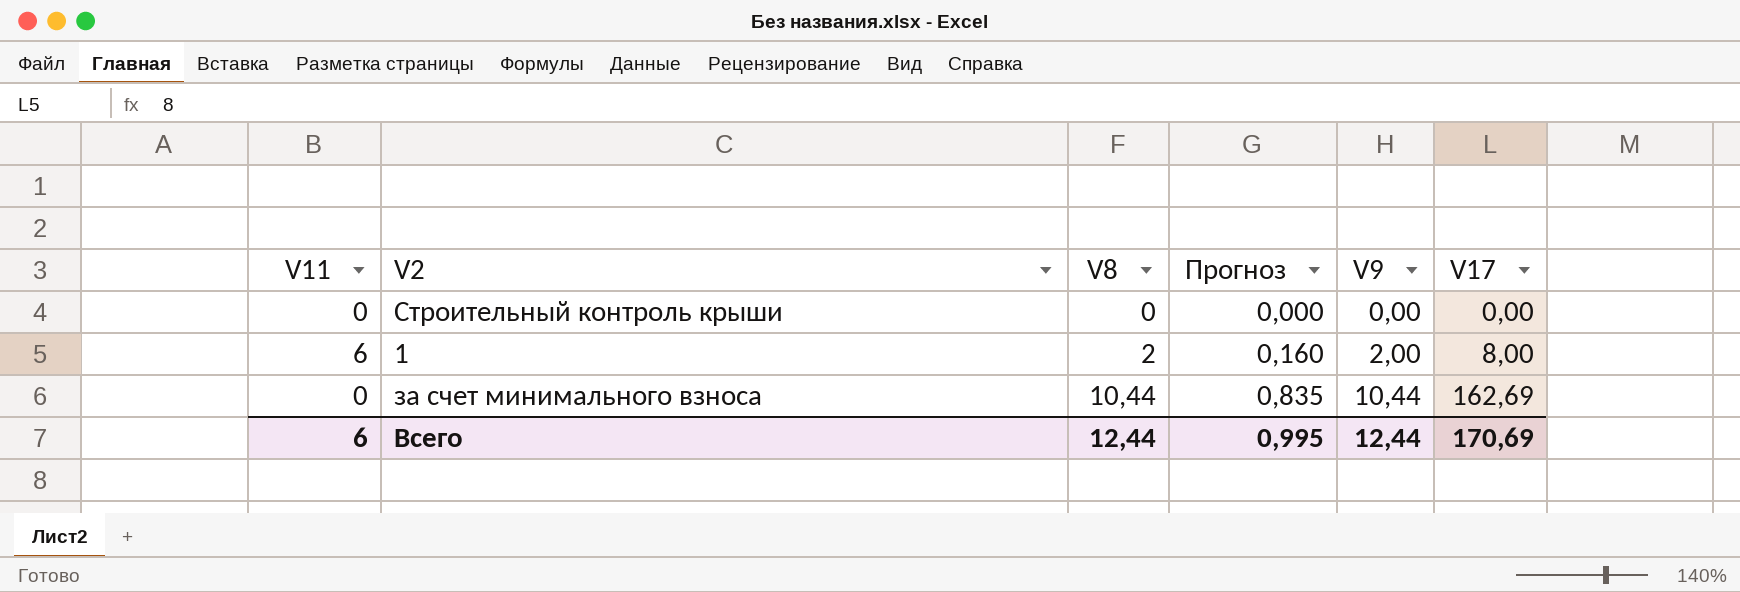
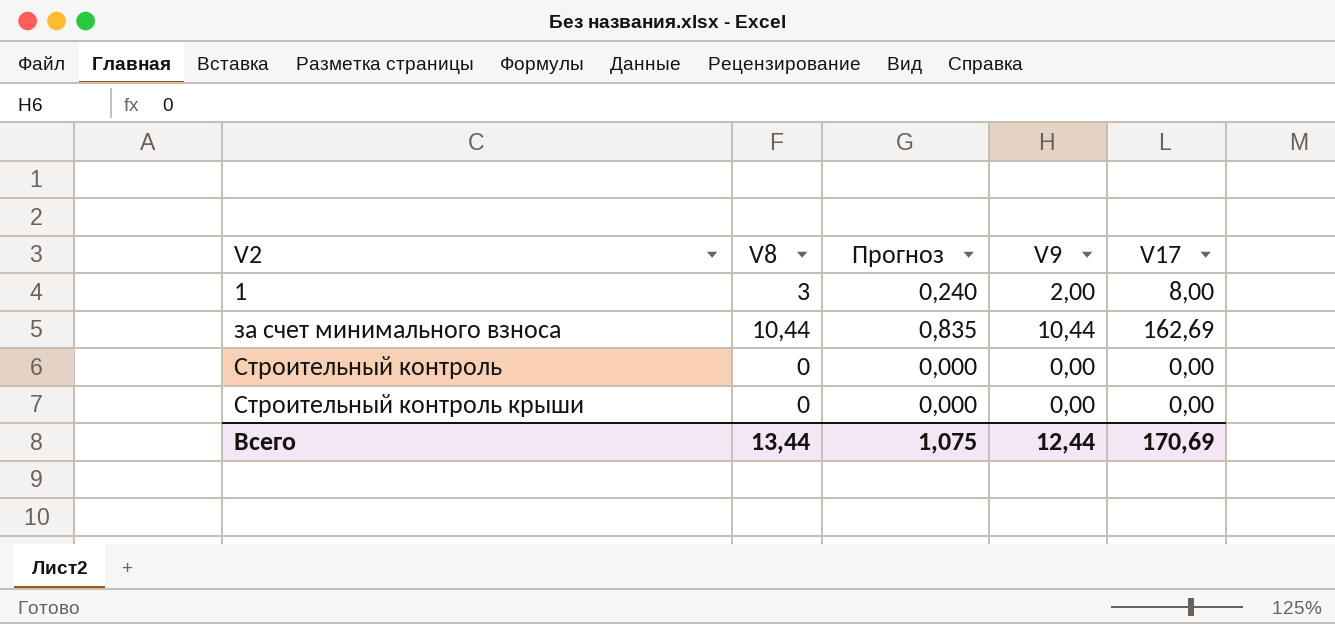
row order: V8 ascending -> V2 ascending
column V11 | position: 1 -> none
1 | V8: 2 -> 3
1 | Прогноз: 0,160 -> 0,240
row Строительный контроль: none -> 0 | 0,000 | 0,00 | 0,00
Всего | V8: 12,44 -> 13,44
Всего | Прогноз: 0,995 -> 1,075

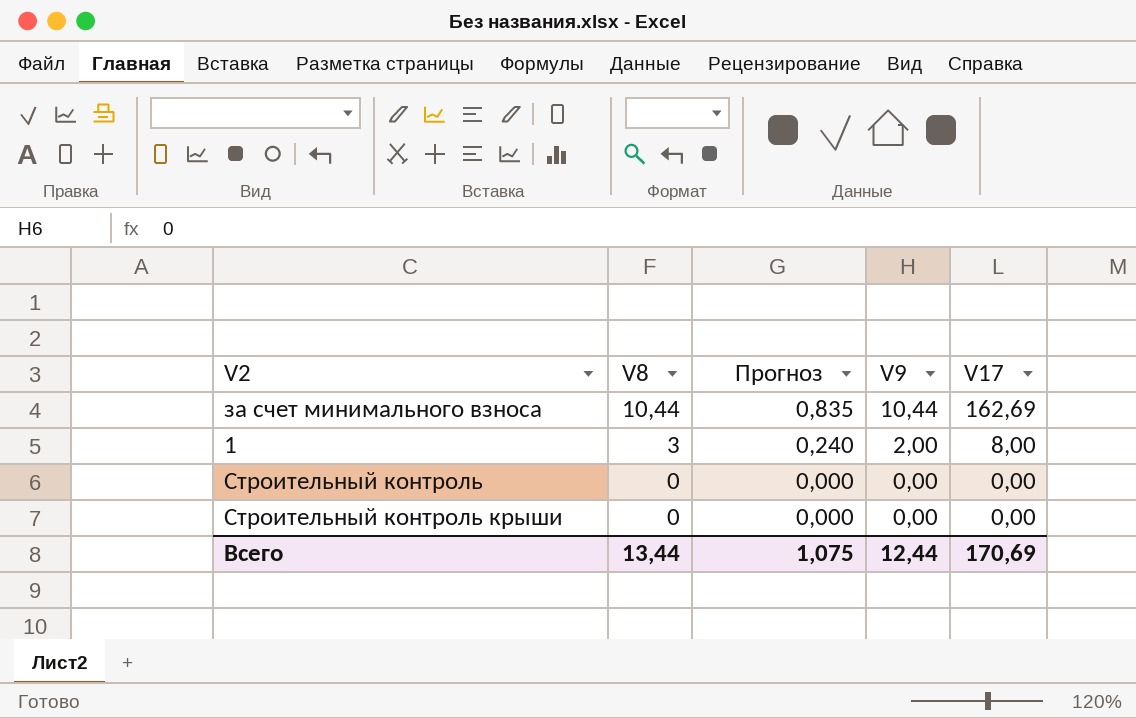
row order: V2 ascending -> V8 descending

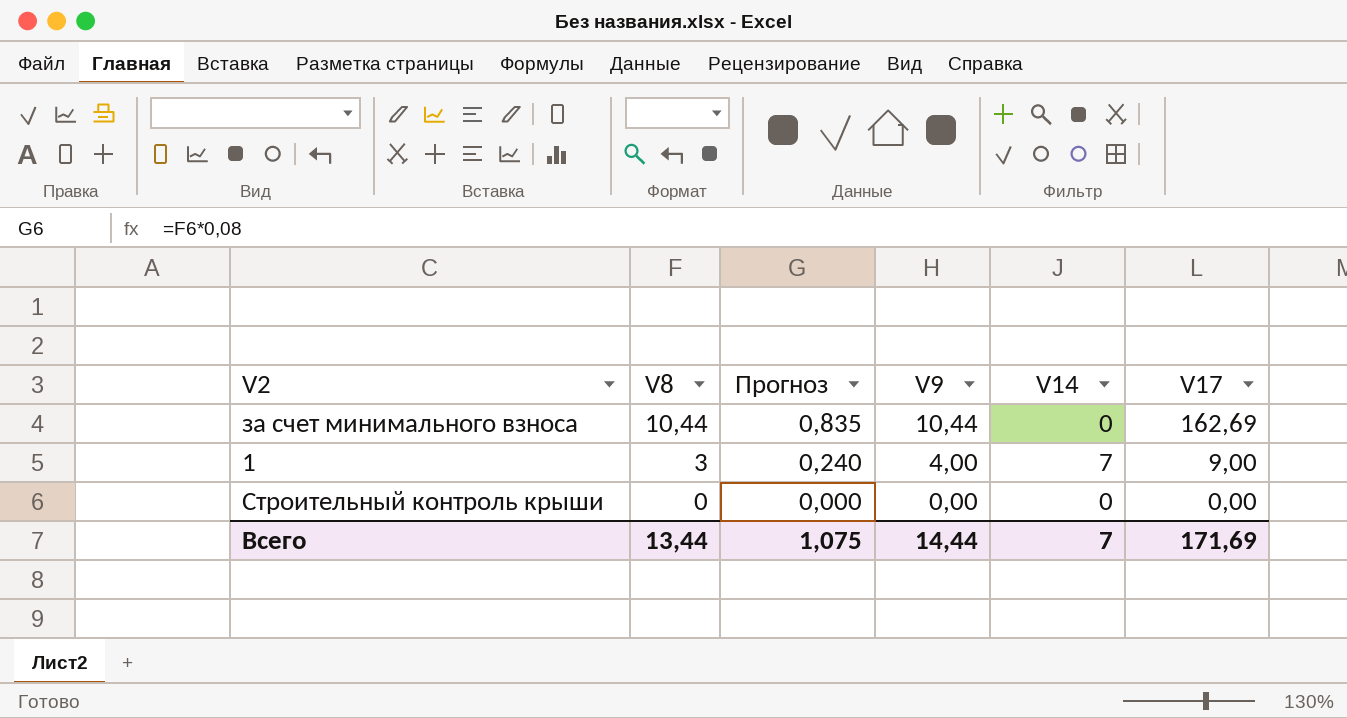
column V14 | position: none -> 5
row Строительный контроль: 0 | 0,000 | 0,00 | 0,00 -> none
1 | V9: 2,00 -> 4,00
1 | V17: 8,00 -> 9,00
Всего | V9: 12,44 -> 14,44
Всего | V17: 170,69 -> 171,69

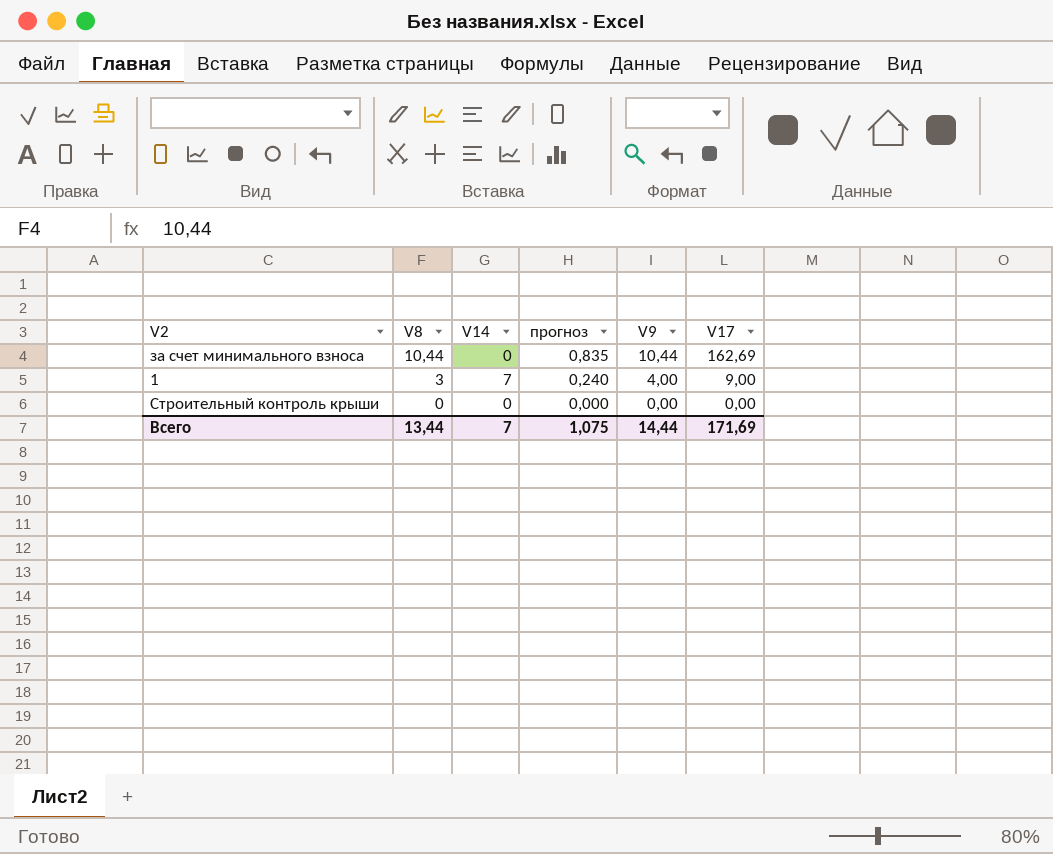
column V14 | position: 5 -> 3
column name: Прогноз -> прогноз

